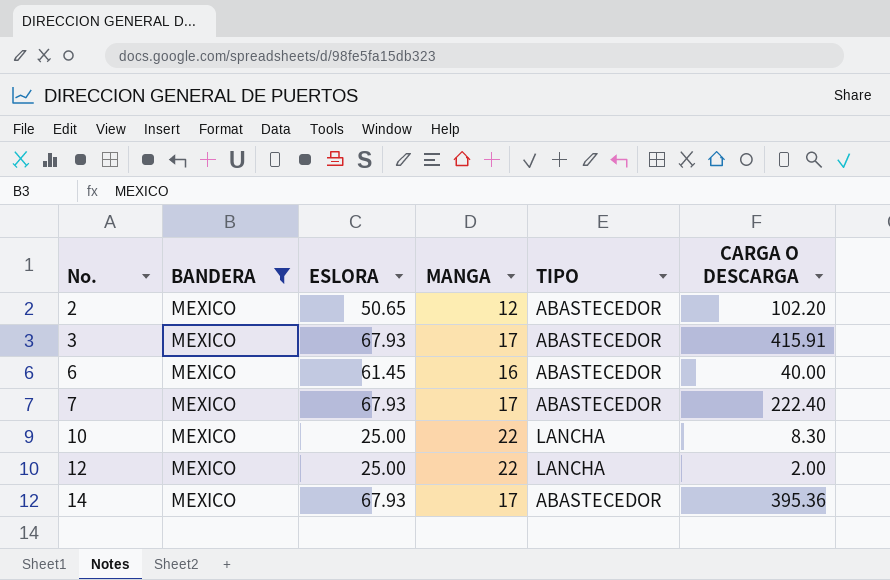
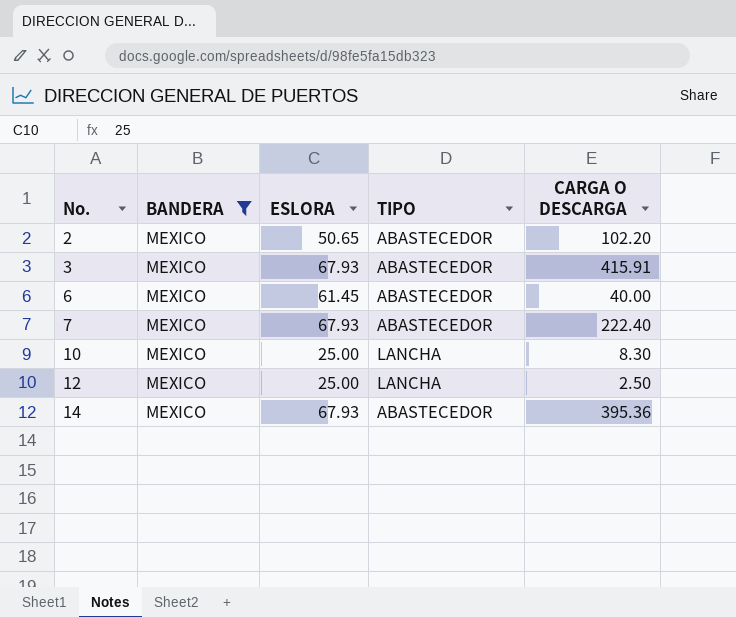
column MANGA | position: 4 -> none
12 | CARGA O DESCARGA: 2.00 -> 2.50

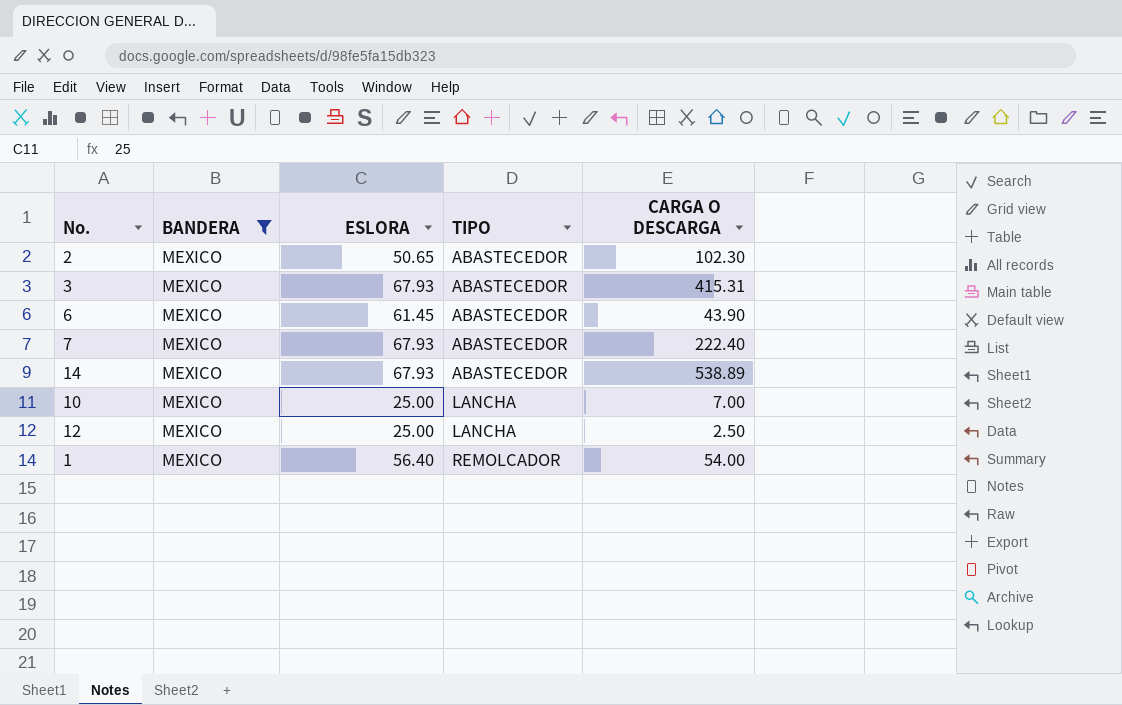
row order: No. ascending -> TIPO ascending
2 | CARGA O DESCARGA: 102.20 -> 102.30
3 | CARGA O DESCARGA: 415.91 -> 415.31
6 | CARGA O DESCARGA: 40.00 -> 43.90
14 | CARGA O DESCARGA: 395.36 -> 538.89
10 | CARGA O DESCARGA: 8.30 -> 7.00
row 1: none -> MEXICO | 56.40 | REMOLCADOR | 54.00

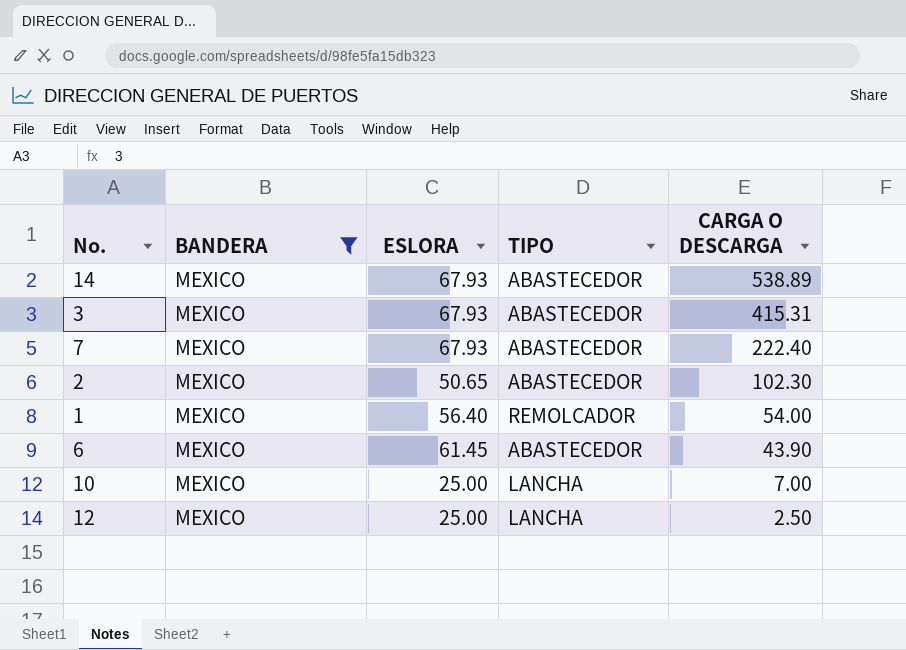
row order: TIPO ascending -> CARGA O DESCARGA descending

